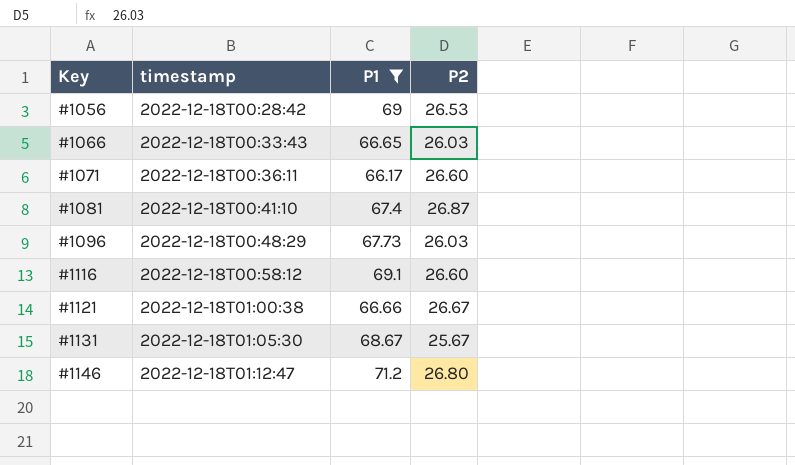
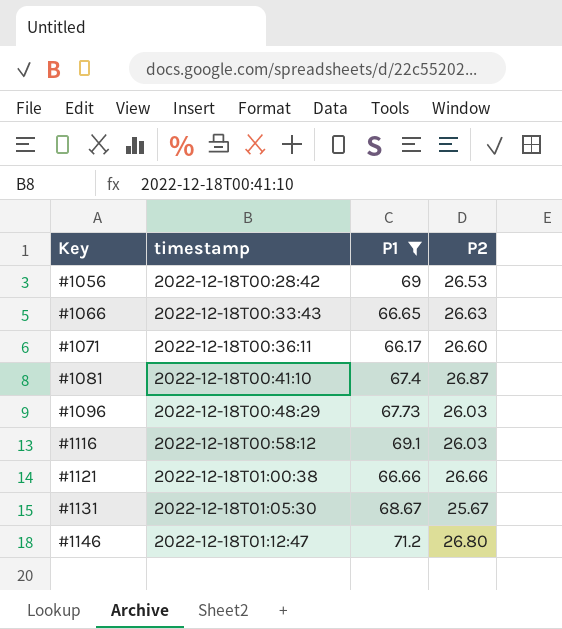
#1066 | P2: 26.03 -> 26.63
#1116 | P2: 26.60 -> 26.03
#1121 | P2: 26.67 -> 26.66

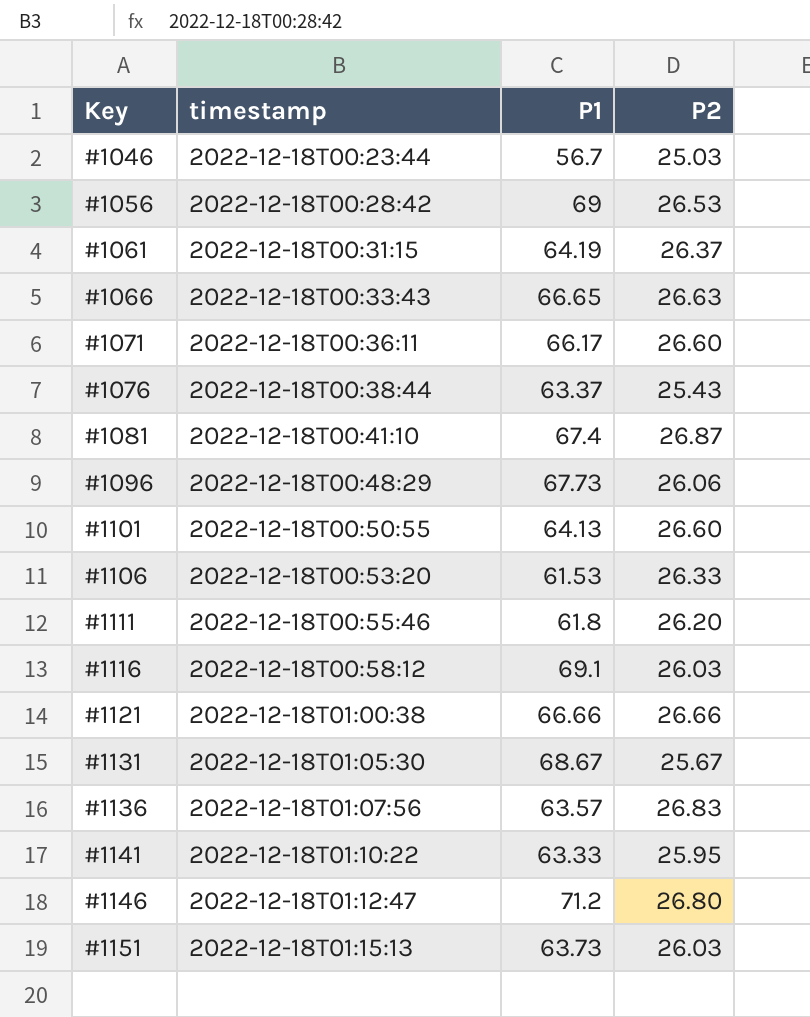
filter: P1 >= 66.17 -> none
#1096 | P2: 26.03 -> 26.06

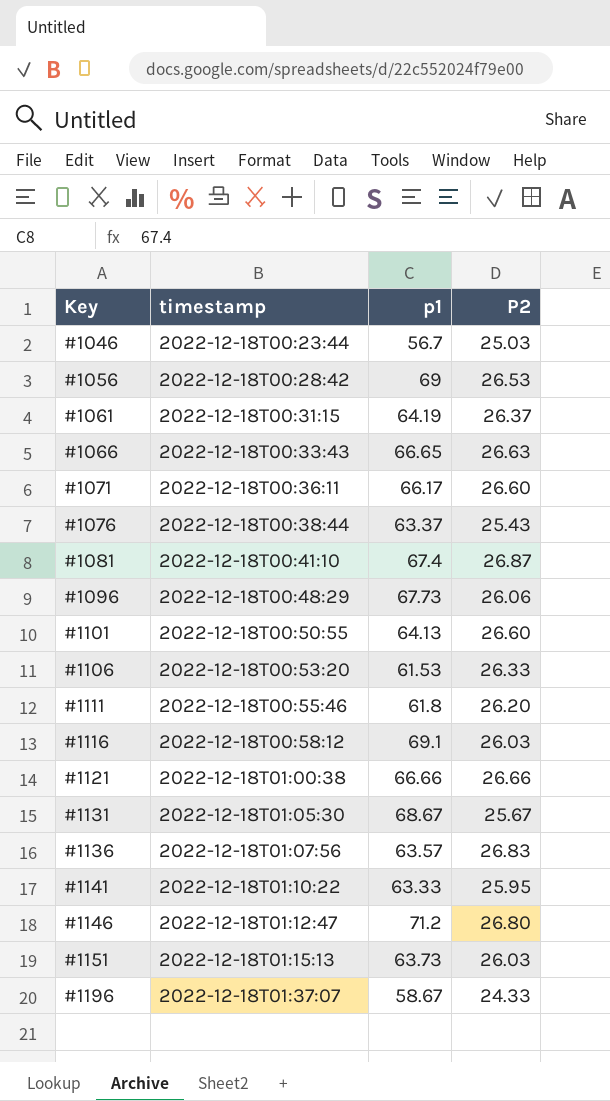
column name: P1 -> p1
row #1196: none -> 2022-12-18T01:37:07 | 58.67 | 24.33

